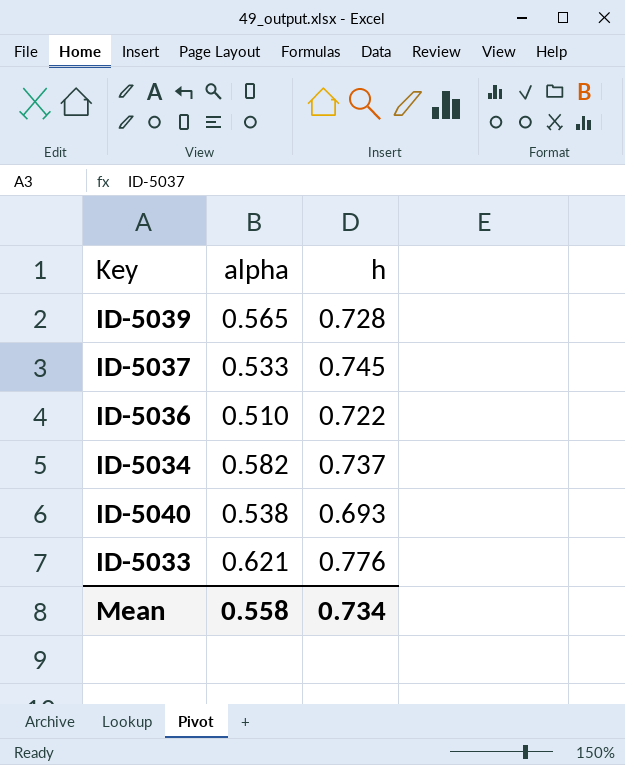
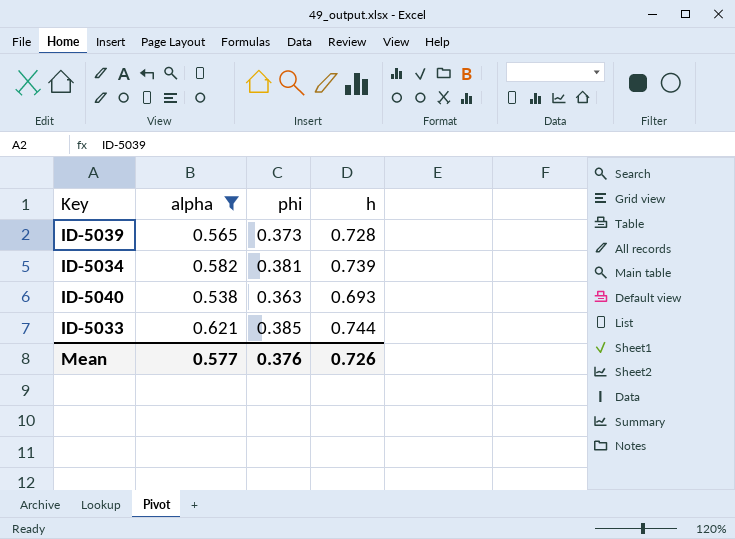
filter: none -> alpha >= 0.538
column phi | position: none -> 3
ID-5034 | h: 0.737 -> 0.739
ID-5033 | h: 0.776 -> 0.744
Mean | alpha: 0.558 -> 0.577
Mean | h: 0.734 -> 0.726

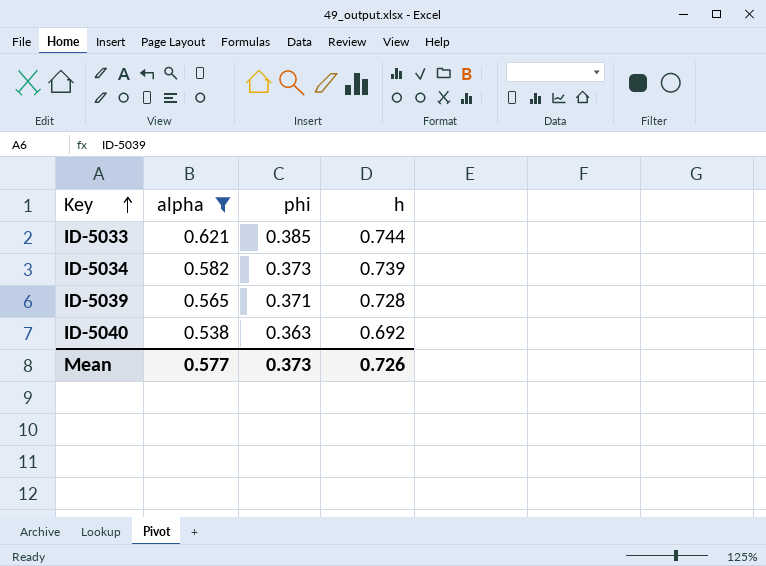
row order: none -> Key ascending
ID-5034 | phi: 0.381 -> 0.373
ID-5039 | phi: 0.373 -> 0.371
ID-5040 | h: 0.693 -> 0.692
Mean | phi: 0.376 -> 0.373

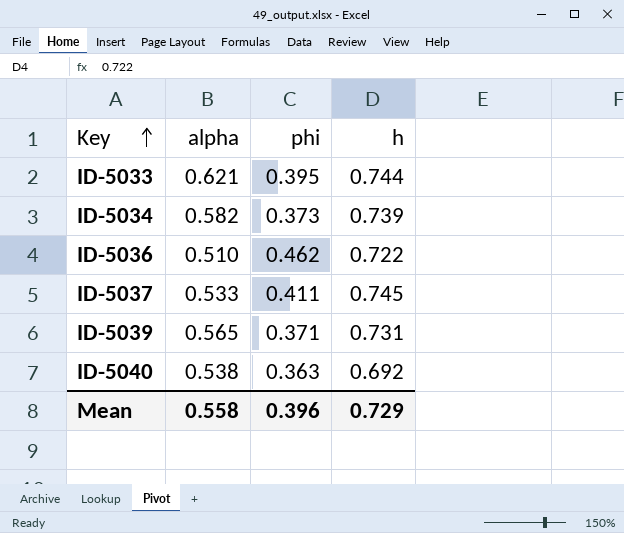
filter: alpha >= 0.538 -> none
ID-5033 | phi: 0.385 -> 0.395
ID-5039 | h: 0.728 -> 0.731
Mean | alpha: 0.577 -> 0.558
Mean | phi: 0.373 -> 0.396
Mean | h: 0.726 -> 0.729

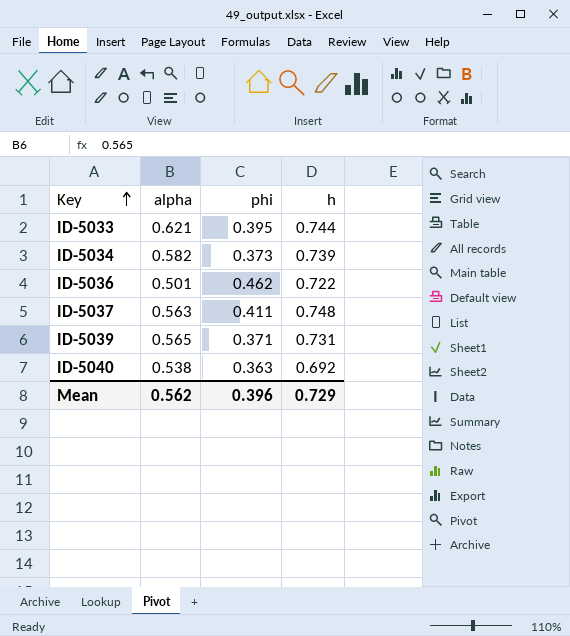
ID-5036 | alpha: 0.510 -> 0.501
ID-5037 | alpha: 0.533 -> 0.563
ID-5037 | h: 0.745 -> 0.748
Mean | alpha: 0.558 -> 0.562

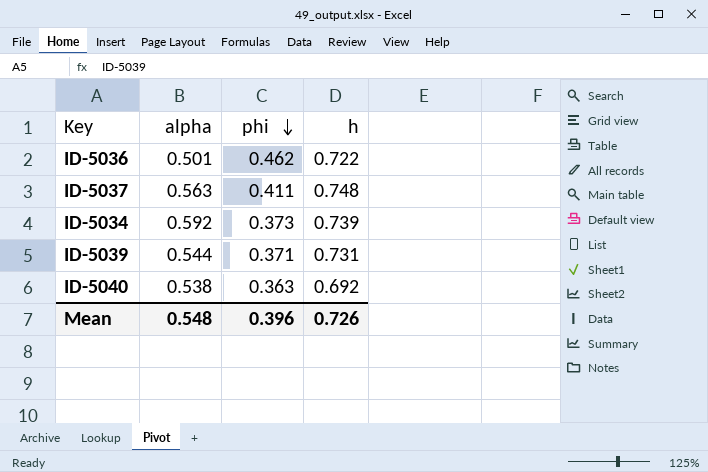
row order: Key ascending -> phi descending
row ID-5033: 0.621 | 0.395 | 0.744 -> none
ID-5034 | alpha: 0.582 -> 0.592
ID-5039 | alpha: 0.565 -> 0.544
Mean | alpha: 0.562 -> 0.548
Mean | h: 0.729 -> 0.726

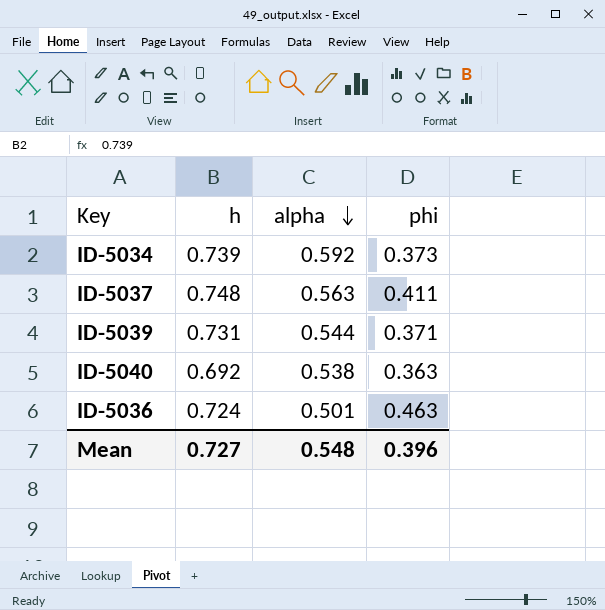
row order: phi descending -> alpha descending
column h | position: 4 -> 2
ID-5036 | h: 0.722 -> 0.724
ID-5036 | phi: 0.462 -> 0.463
Mean | h: 0.726 -> 0.727

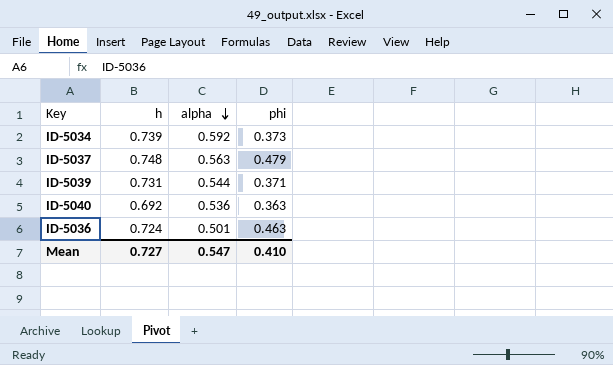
ID-5037 | phi: 0.411 -> 0.479
ID-5040 | alpha: 0.538 -> 0.536
Mean | alpha: 0.548 -> 0.547
Mean | phi: 0.396 -> 0.410

